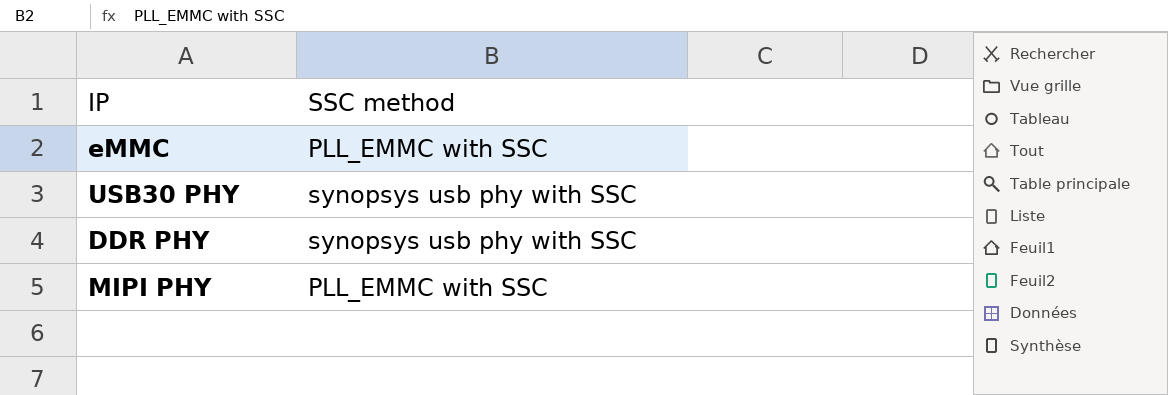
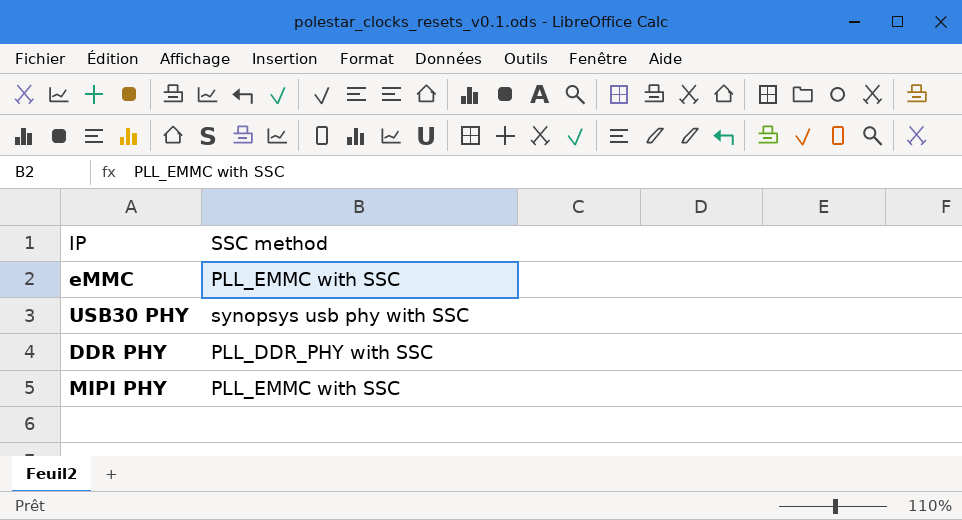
DDR PHY | SSC method: synopsys usb phy with SSC -> PLL_DDR_PHY with SSC

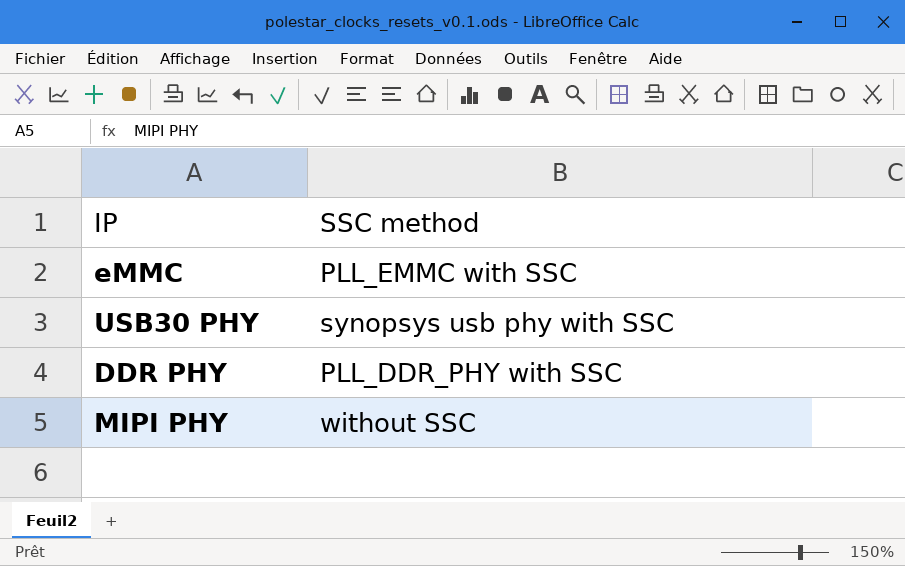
MIPI PHY | SSC method: PLL_EMMC with SSC -> without SSC

